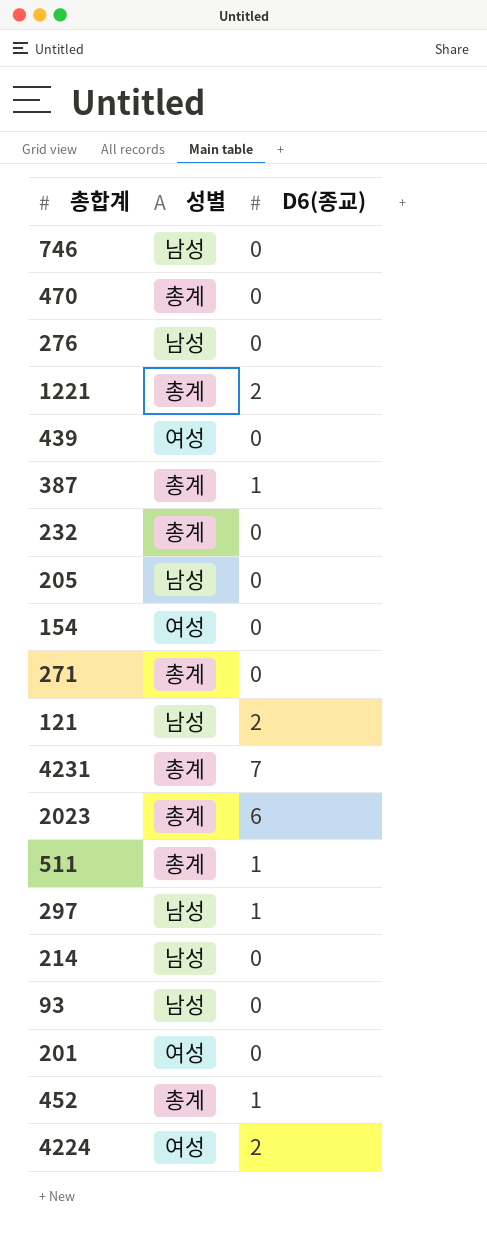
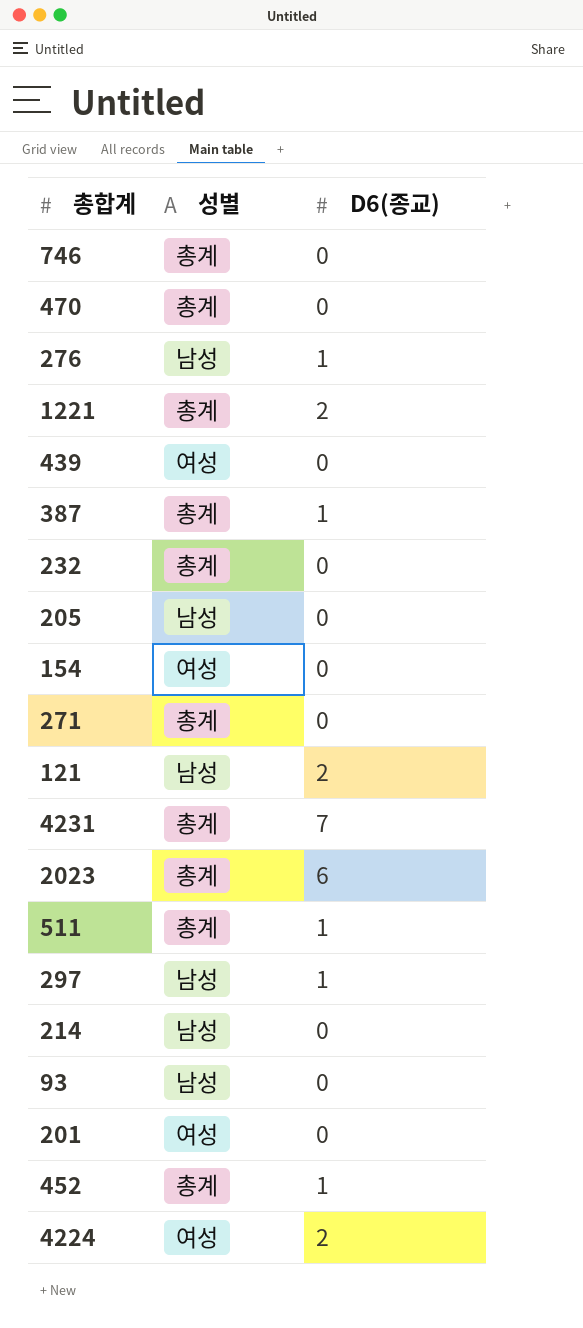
746 | 성별: 남성 -> 총계
276 | D6(종교): 0 -> 1

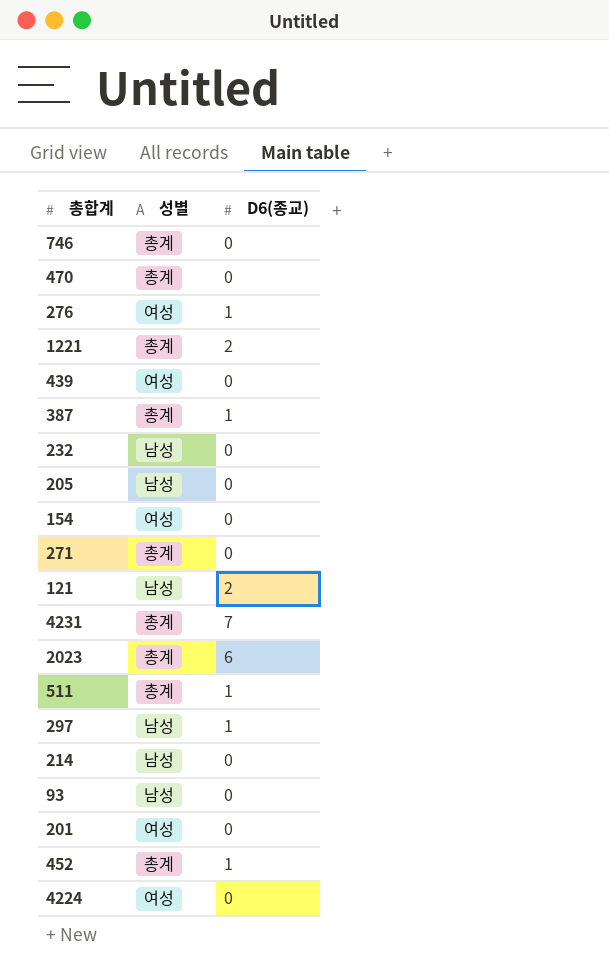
276 | 성별: 남성 -> 여성
232 | 성별: 총계 -> 남성
4224 | D6(종교): 2 -> 0

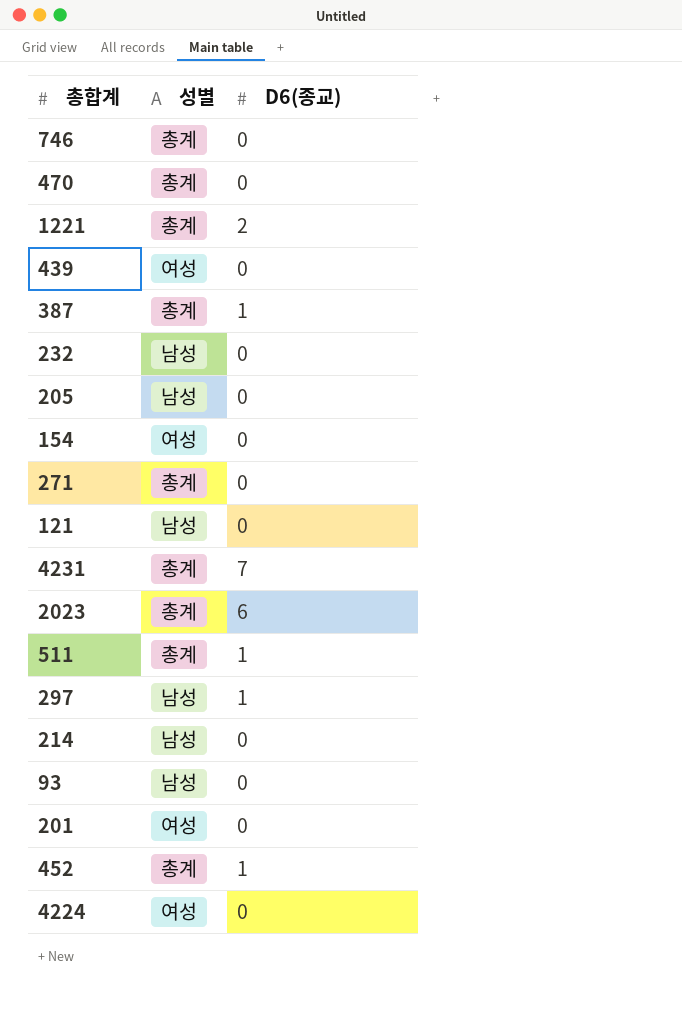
row 276: 여성 | 1 -> none
121 | D6(종교): 2 -> 0

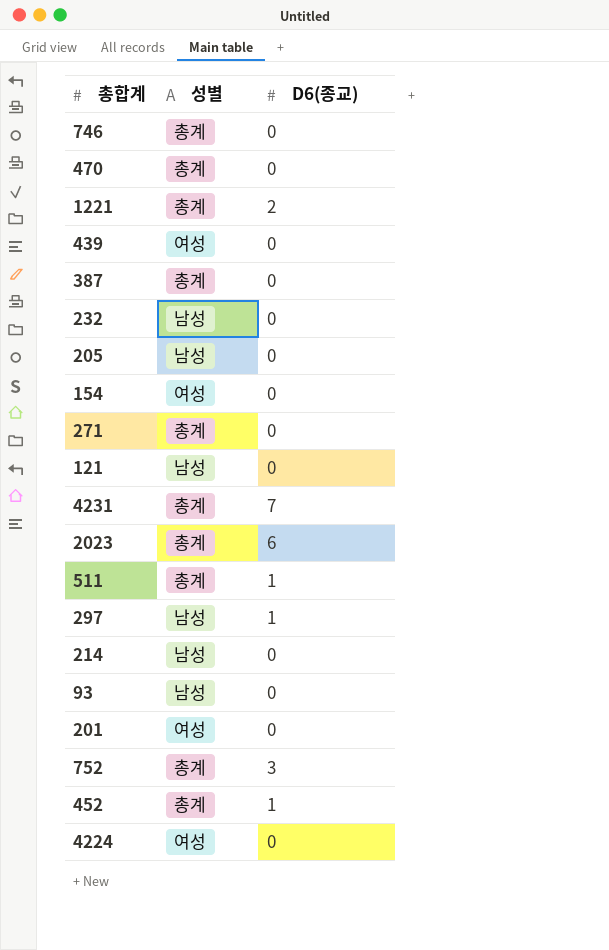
387 | D6(종교): 1 -> 0
row 752: none -> 총계 | 3

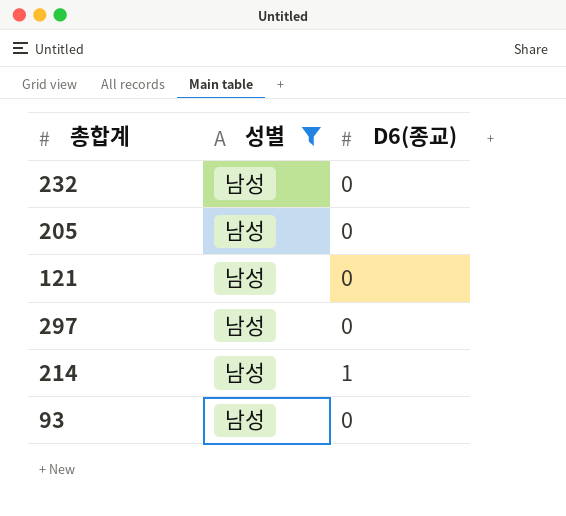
filter: none -> 성별 = 남성
297 | D6(종교): 1 -> 0
214 | D6(종교): 0 -> 1

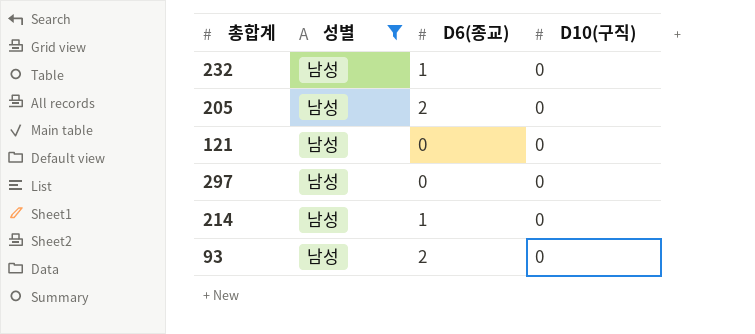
column D10(구직) | position: none -> 4
232 | D6(종교): 0 -> 1
205 | D6(종교): 0 -> 2
93 | D6(종교): 0 -> 2

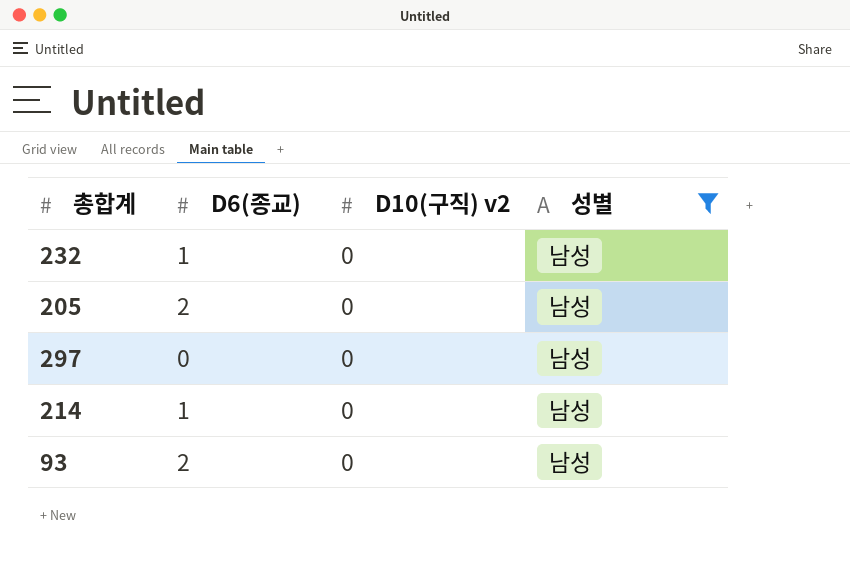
column name: D10(구직) -> D10(구직) v2
column 성별 | position: 2 -> 4
row 121: 남성 | 0 | 0 -> none

